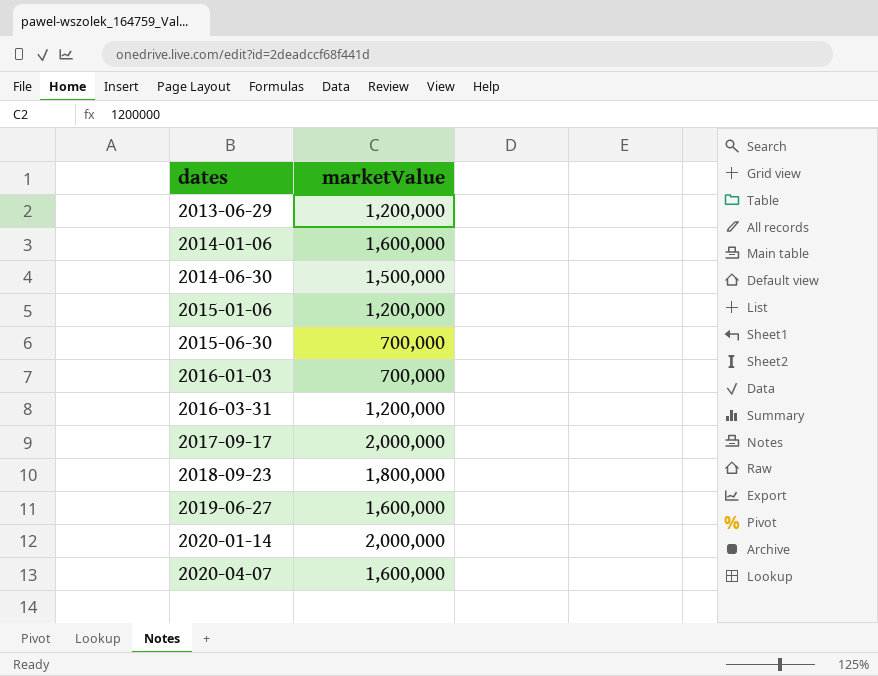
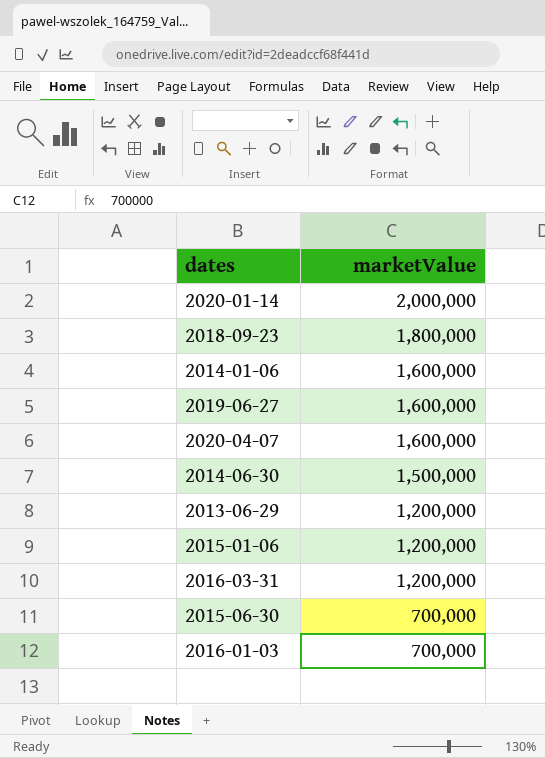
row order: dates ascending -> marketValue descending
row 2017-09-17: 2,000,000 -> none

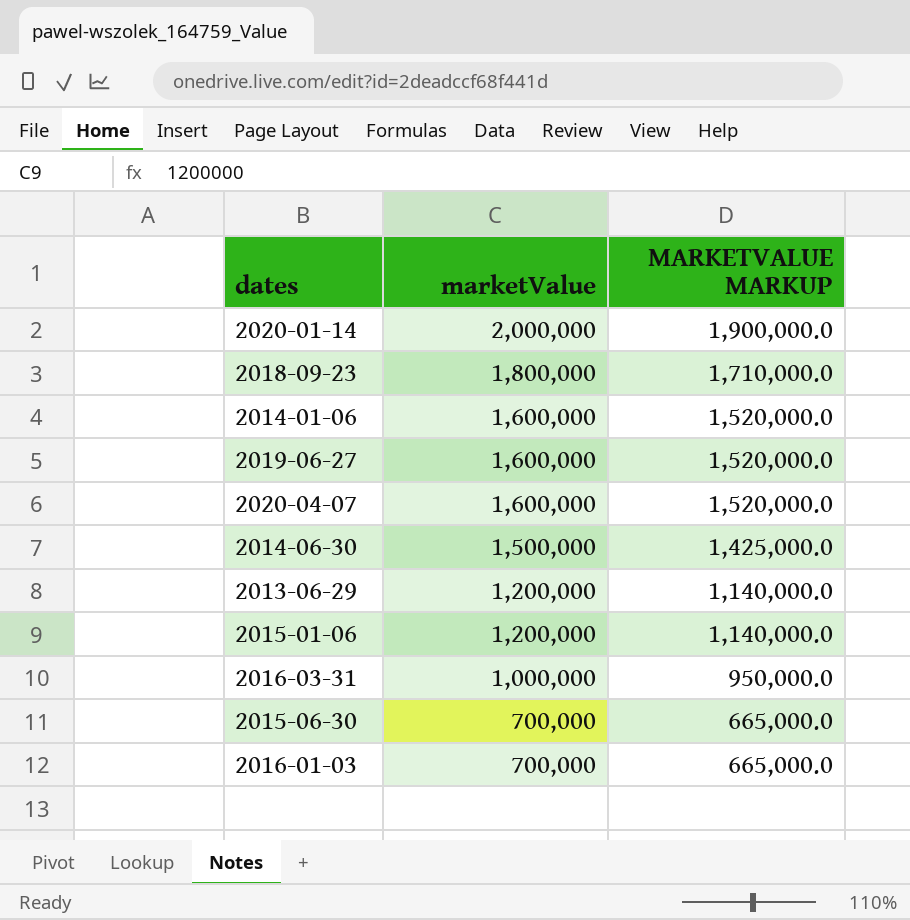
column MARKETVALUE MARKUP | formula: none -> [marketValue] * 0.95
2016-03-31 | marketValue: 1,200,000 -> 1,000,000

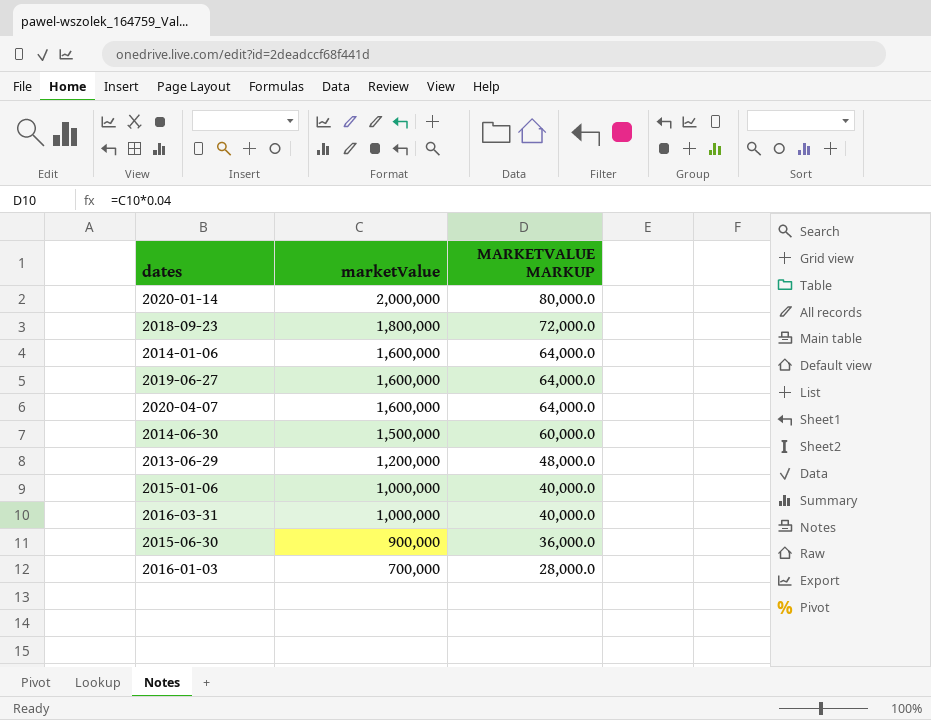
column MARKETVALUE MARKUP | formula: [marketValue] * 0.95 -> [marketValue] * 0.04
2015-01-06 | marketValue: 1,200,000 -> 1,000,000
2015-06-30 | marketValue: 700,000 -> 900,000

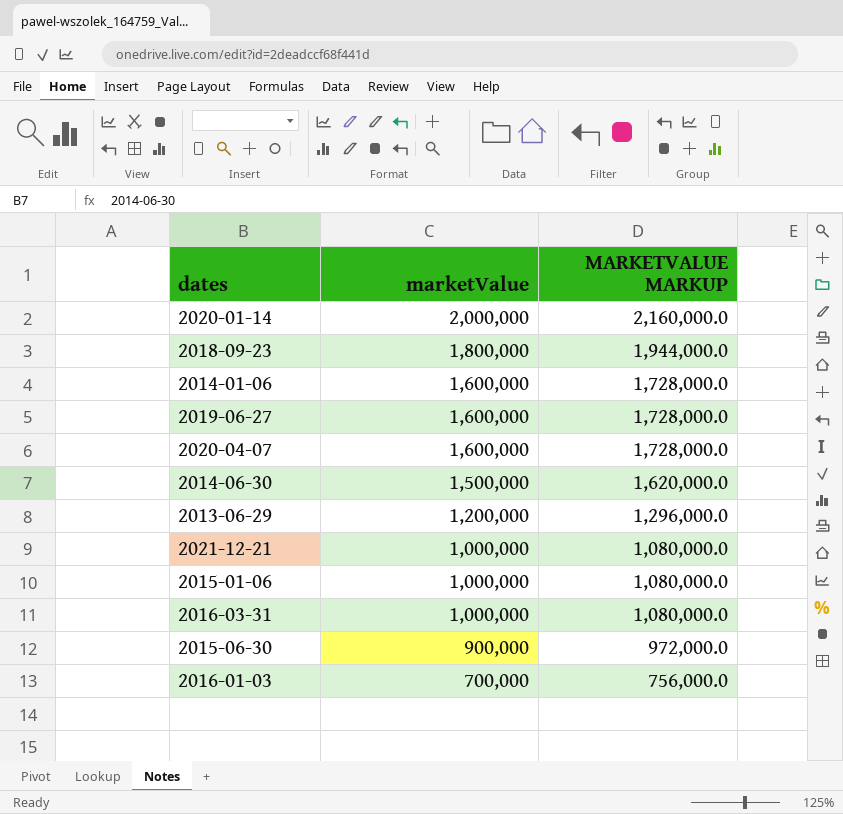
column MARKETVALUE MARKUP | formula: [marketValue] * 0.04 -> [marketValue] * 1.08
row 2021-12-21: none -> 1,000,000 | 1,080,000.0

